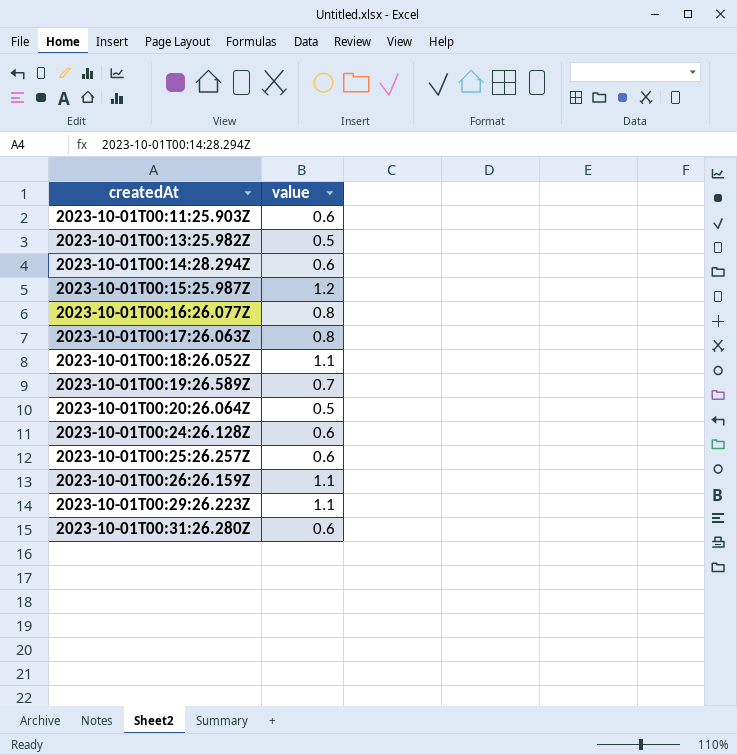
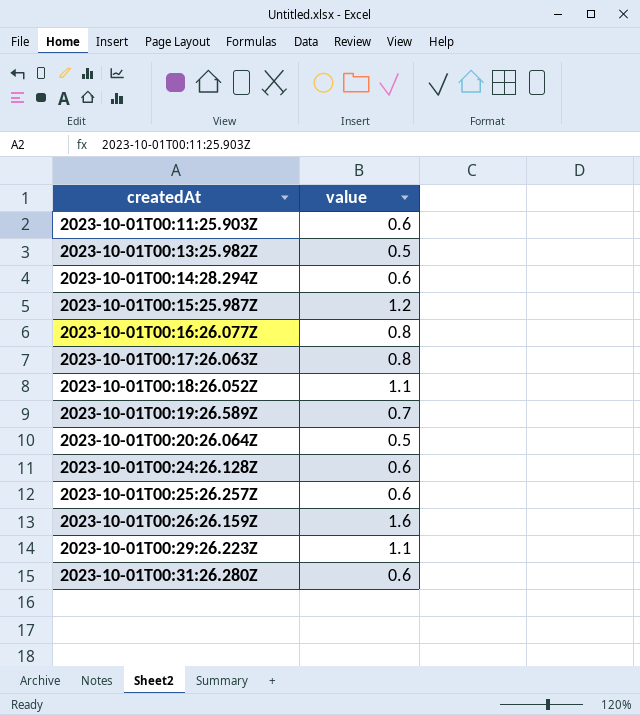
2023-10-01T00:26:26.159Z | value: 1.1 -> 1.6

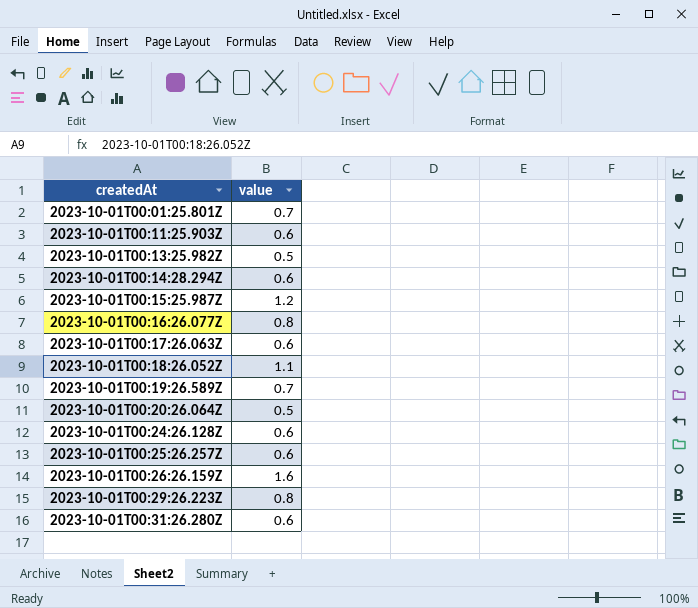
row 2023-10-01T00:01:25.801Z: none -> 0.7
2023-10-01T00:17:26.063Z | value: 0.8 -> 0.6
2023-10-01T00:29:26.223Z | value: 1.1 -> 0.8

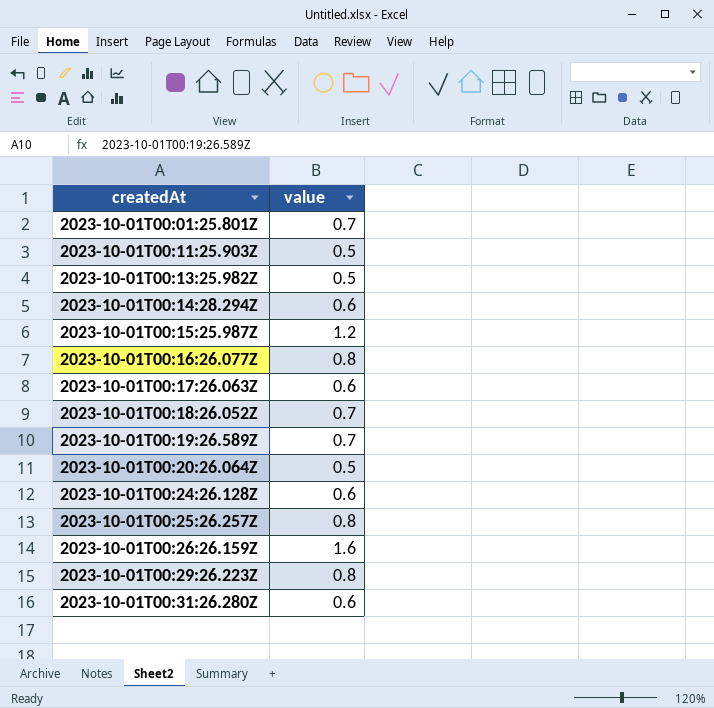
2023-10-01T00:11:25.903Z | value: 0.6 -> 0.5
2023-10-01T00:18:26.052Z | value: 1.1 -> 0.7
2023-10-01T00:25:26.257Z | value: 0.6 -> 0.8

